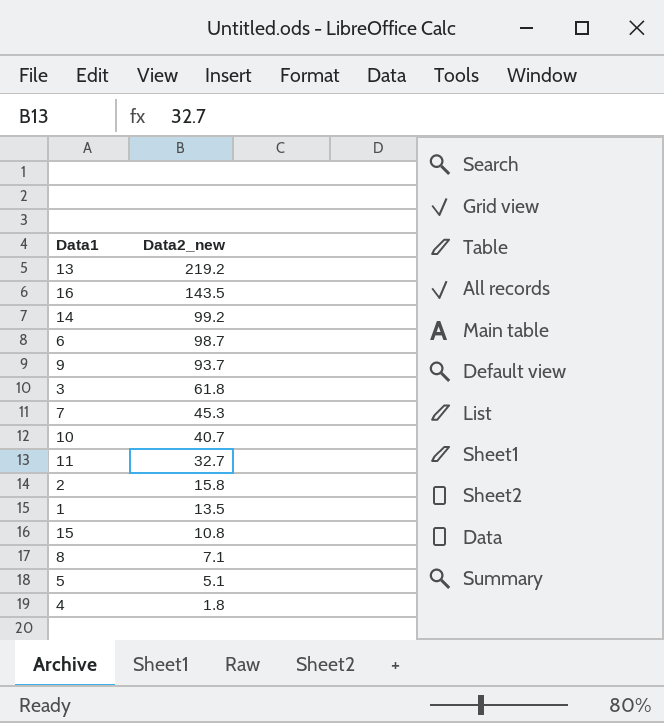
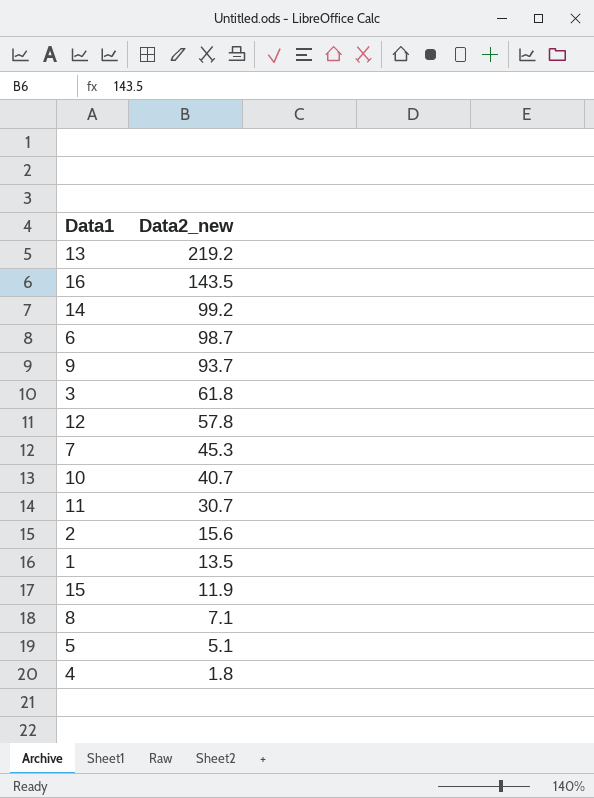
row 12: none -> 57.8
11 | Data2_new: 32.7 -> 30.7
2 | Data2_new: 15.8 -> 15.6
15 | Data2_new: 10.8 -> 11.9

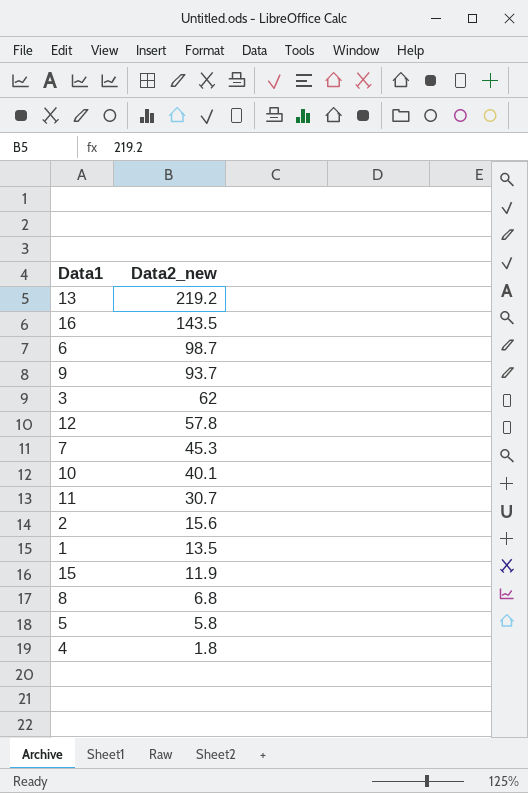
row 14: 99.2 -> none
3 | Data2_new: 61.8 -> 62
10 | Data2_new: 40.7 -> 40.1
8 | Data2_new: 7.1 -> 6.8
5 | Data2_new: 5.1 -> 5.8

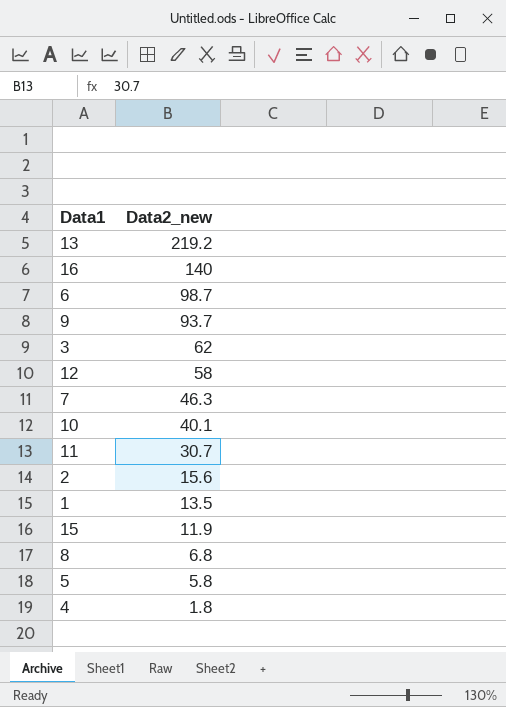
16 | Data2_new: 143.5 -> 140
12 | Data2_new: 57.8 -> 58
7 | Data2_new: 45.3 -> 46.3

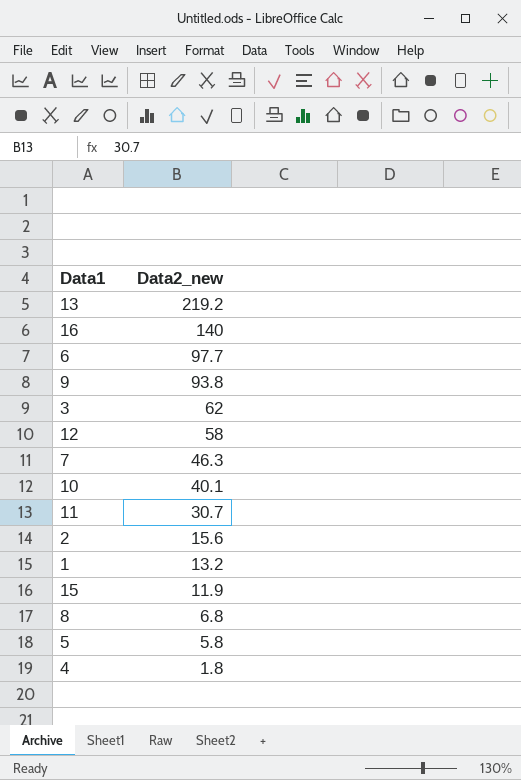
6 | Data2_new: 98.7 -> 97.7
9 | Data2_new: 93.7 -> 93.8
1 | Data2_new: 13.5 -> 13.2

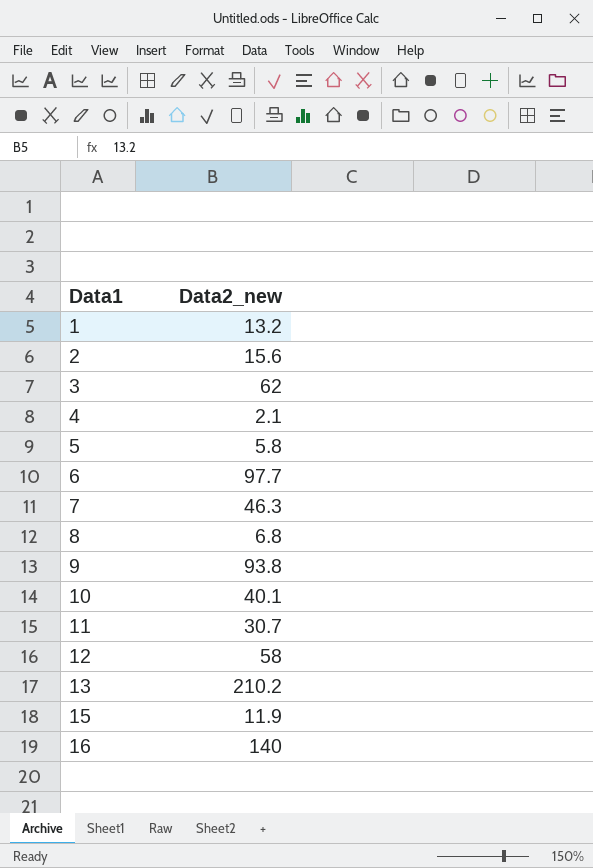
row order: Data2_new descending -> Data1 ascending
4 | Data2_new: 1.8 -> 2.1
13 | Data2_new: 219.2 -> 210.2

